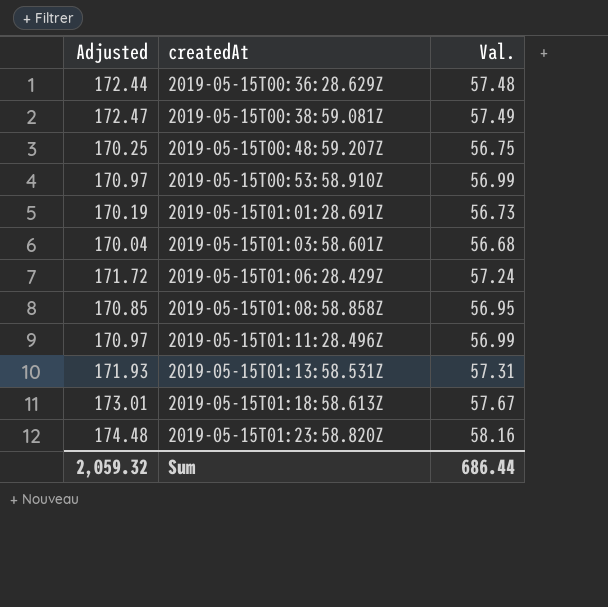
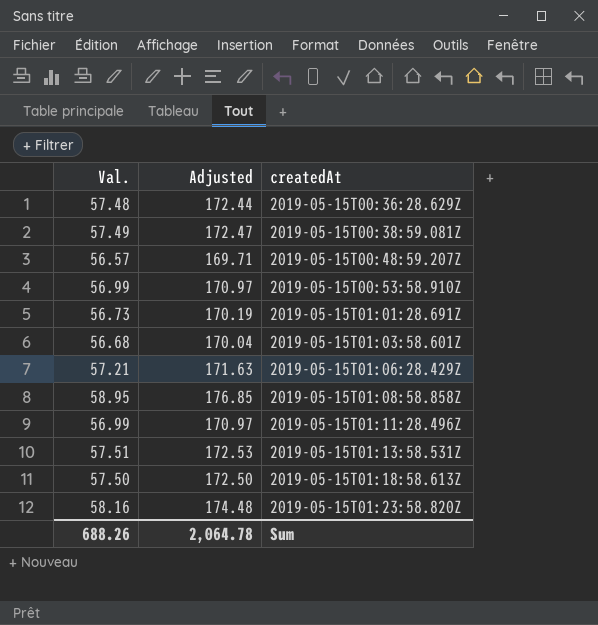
column Val. | position: 3 -> 1
2019-05-15T00:48:59.207Z | Val.: 56.75 -> 56.57
2019-05-15T00:48:59.207Z | Adjusted: 170.25 -> 169.71
2019-05-15T01:06:28.429Z | Val.: 57.24 -> 57.21
2019-05-15T01:06:28.429Z | Adjusted: 171.72 -> 171.63
2019-05-15T01:08:58.858Z | Val.: 56.95 -> 58.95
2019-05-15T01:08:58.858Z | Adjusted: 170.85 -> 176.85
2019-05-15T01:13:58.531Z | Val.: 57.31 -> 57.51
2019-05-15T01:13:58.531Z | Adjusted: 171.93 -> 172.53
2019-05-15T01:18:58.613Z | Val.: 57.67 -> 57.50
2019-05-15T01:18:58.613Z | Adjusted: 173.01 -> 172.50
Sum | Val.: 686.44 -> 688.26
Sum | Adjusted: 2,059.32 -> 2,064.78

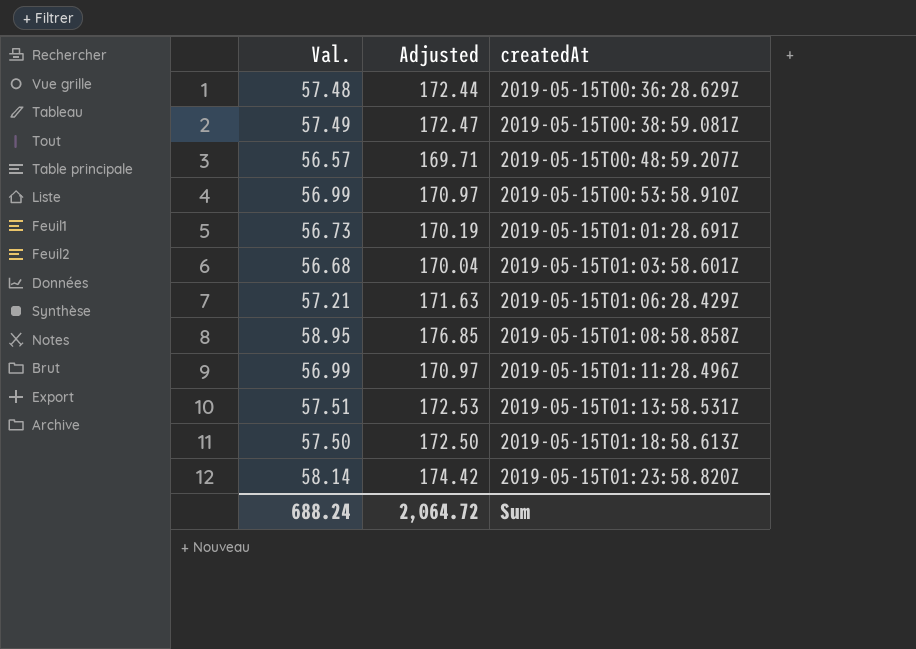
2019-05-15T01:23:58.820Z | Val.: 58.16 -> 58.14
2019-05-15T01:23:58.820Z | Adjusted: 174.48 -> 174.42
Sum | Val.: 688.26 -> 688.24
Sum | Adjusted: 2,064.78 -> 2,064.72

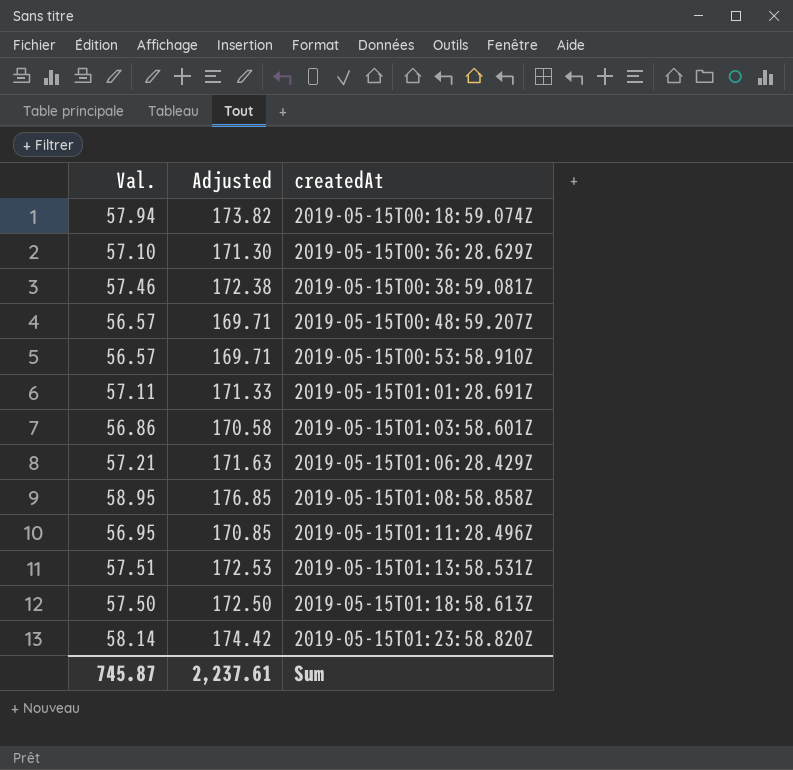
row 2019-05-15T00:18:59.074Z: none -> 57.94 | 173.82
2019-05-15T00:36:28.629Z | Val.: 57.48 -> 57.10
2019-05-15T00:36:28.629Z | Adjusted: 172.44 -> 171.30
2019-05-15T00:38:59.081Z | Val.: 57.49 -> 57.46
2019-05-15T00:38:59.081Z | Adjusted: 172.47 -> 172.38
2019-05-15T00:53:58.910Z | Val.: 56.99 -> 56.57
2019-05-15T00:53:58.910Z | Adjusted: 170.97 -> 169.71
2019-05-15T01:01:28.691Z | Val.: 56.73 -> 57.11
2019-05-15T01:01:28.691Z | Adjusted: 170.19 -> 171.33
2019-05-15T01:03:58.601Z | Val.: 56.68 -> 56.86
2019-05-15T01:03:58.601Z | Adjusted: 170.04 -> 170.58
2019-05-15T01:11:28.496Z | Val.: 56.99 -> 56.95
2019-05-15T01:11:28.496Z | Adjusted: 170.97 -> 170.85
Sum | Val.: 688.24 -> 745.87
Sum | Adjusted: 2,064.72 -> 2,237.61

